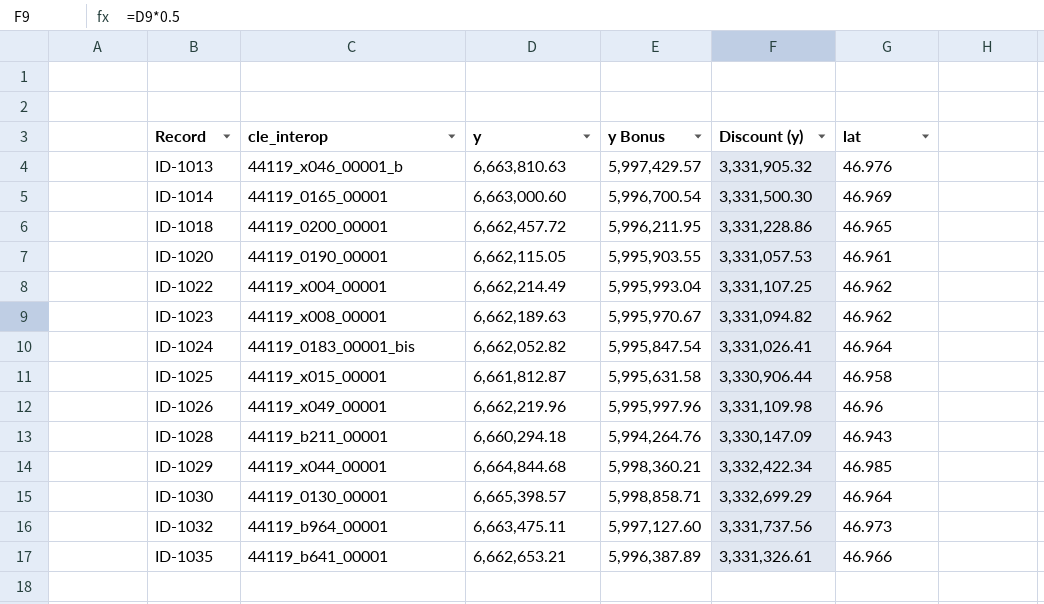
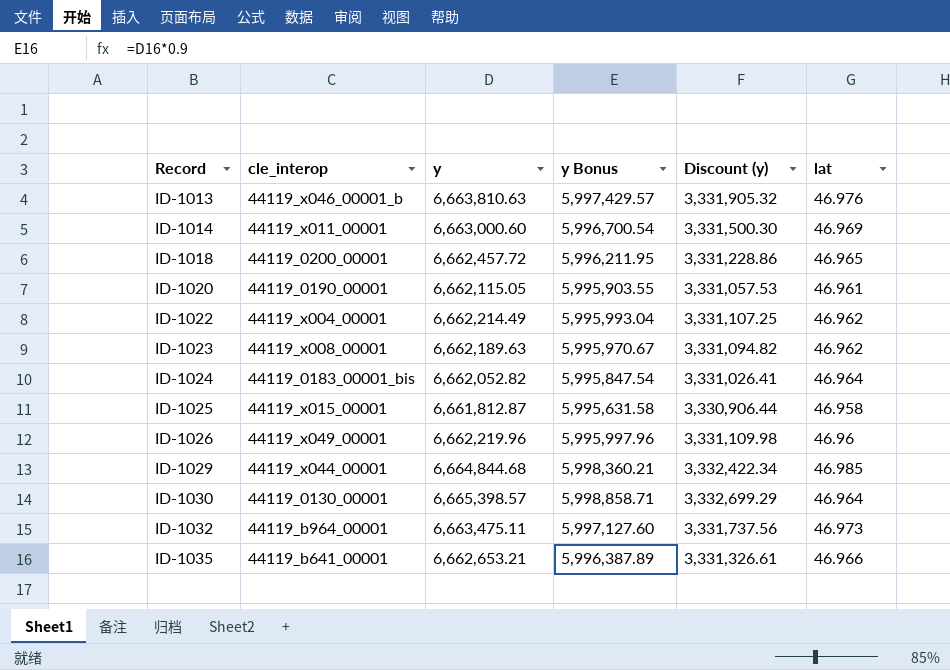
row ID-1028: 44119_b211_00001 | 6,660,294.18 | 5,994,264.76 | 3,330,147.09 | 46.943 -> none
ID-1014 | cle_interop: 44119_0165_00001 -> 44119_x011_00001

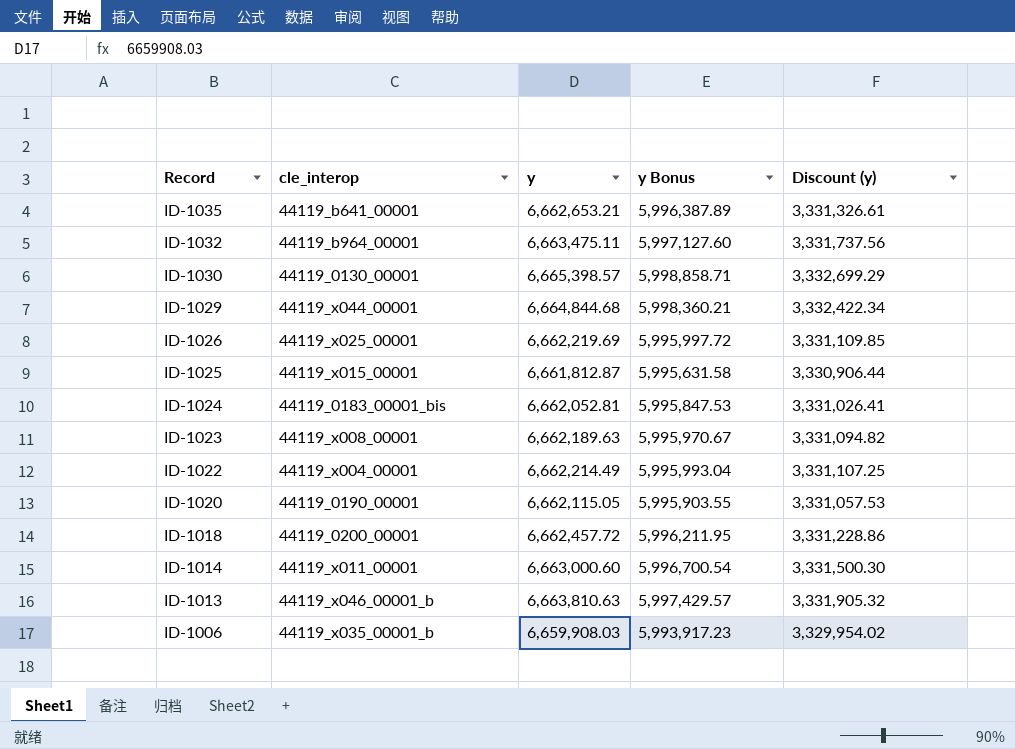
row order: Record ascending -> Record descending
column lat | position: 6 -> none
ID-1026 | cle_interop: 44119_x049_00001 -> 44119_x025_00001
ID-1026 | y: 6,662,219.96 -> 6,662,219.69
ID-1026 | y Bonus: 5,995,997.96 -> 5,995,997.72
ID-1026 | Discount (y): 3,331,109.98 -> 3,331,109.85
ID-1024 | y: 6,662,052.82 -> 6,662,052.81
ID-1024 | y Bonus: 5,995,847.54 -> 5,995,847.53
row ID-1006: none -> 44119_x035_00001_b | 6,659,908.03 | 5,993,917.23 | 3,329,954.02

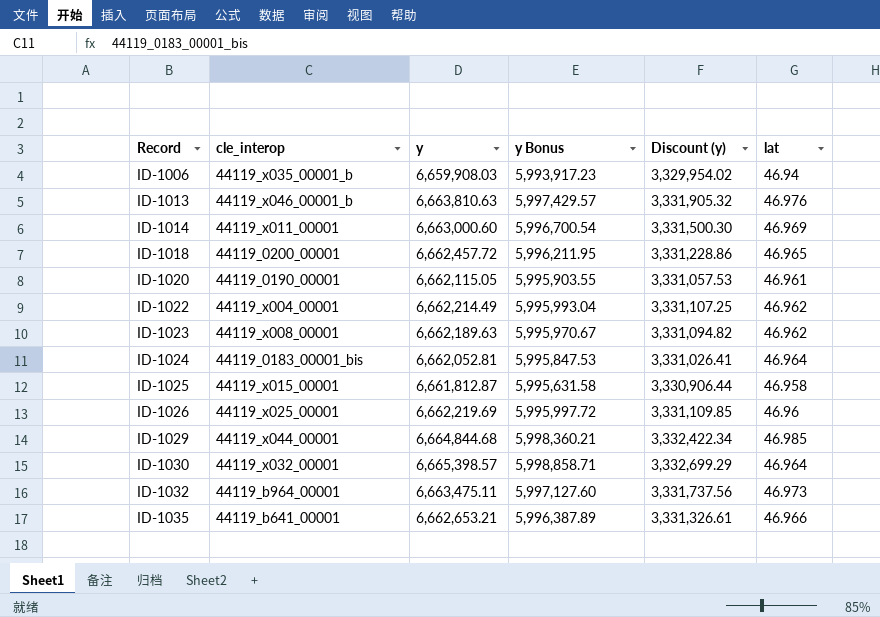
row order: Record descending -> Record ascending
column lat | position: none -> 6
ID-1030 | cle_interop: 44119_0130_00001 -> 44119_x032_00001

